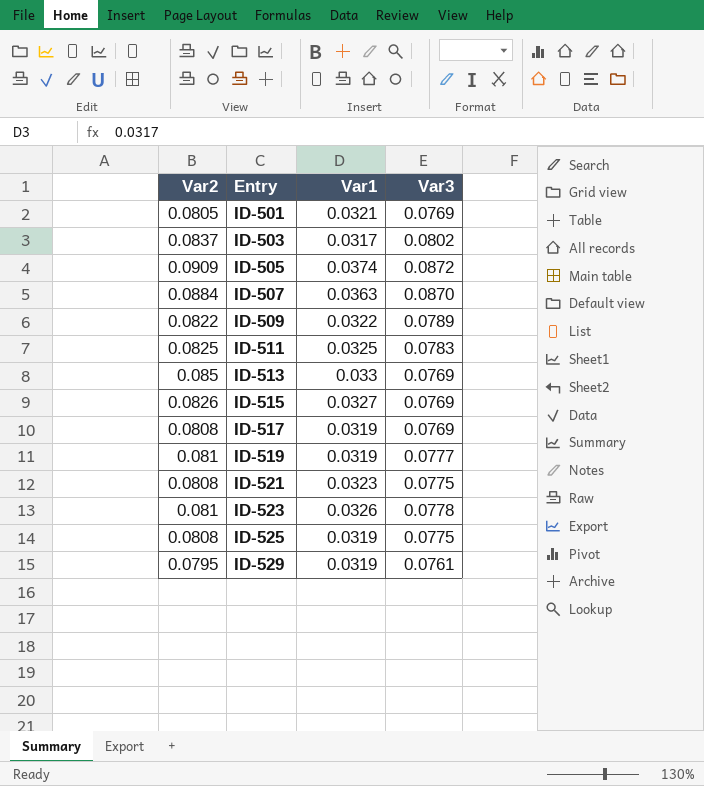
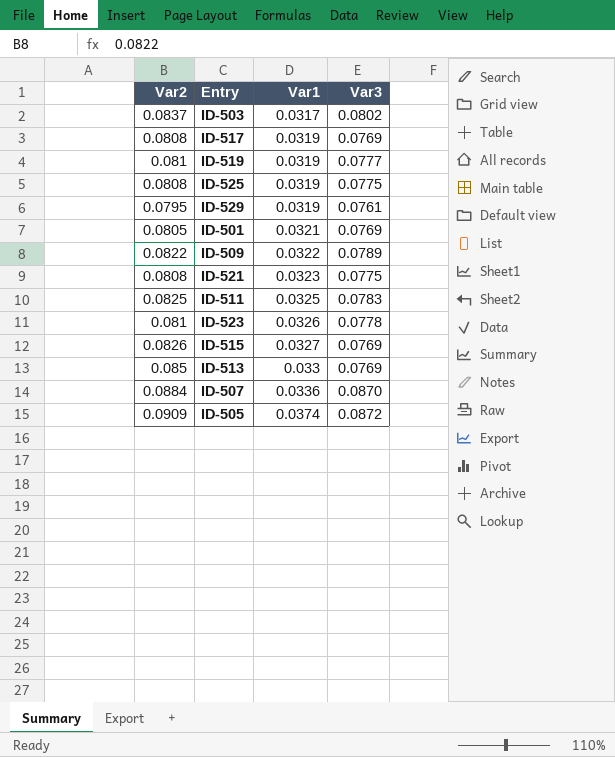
row order: Entry ascending -> Var1 ascending
ID-507 | Var1: 0.0363 -> 0.0336

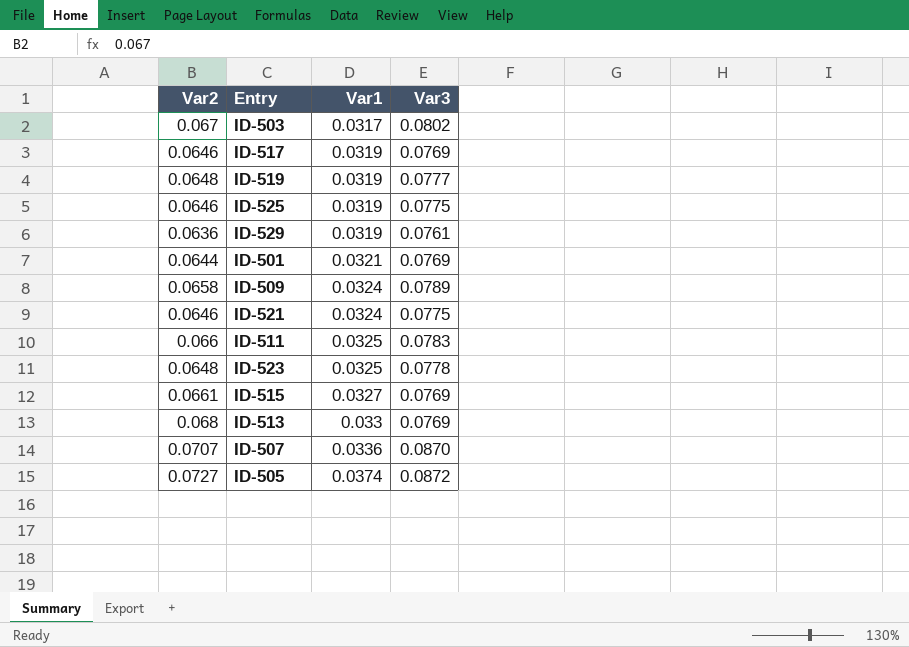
ID-503 | Var2: 0.0837 -> 0.067
ID-517 | Var2: 0.0808 -> 0.0646
ID-519 | Var2: 0.081 -> 0.0648
ID-525 | Var2: 0.0808 -> 0.0646
ID-529 | Var2: 0.0795 -> 0.0636
ID-501 | Var2: 0.0805 -> 0.0644
ID-509 | Var2: 0.0822 -> 0.0658
ID-509 | Var1: 0.0322 -> 0.0324
ID-521 | Var2: 0.0808 -> 0.0646
ID-521 | Var1: 0.0323 -> 0.0324
ID-511 | Var2: 0.0825 -> 0.066
ID-523 | Var2: 0.081 -> 0.0648
ID-523 | Var1: 0.0326 -> 0.0325
ID-515 | Var2: 0.0826 -> 0.0661
ID-513 | Var2: 0.085 -> 0.068
ID-507 | Var2: 0.0884 -> 0.0707
ID-505 | Var2: 0.0909 -> 0.0727

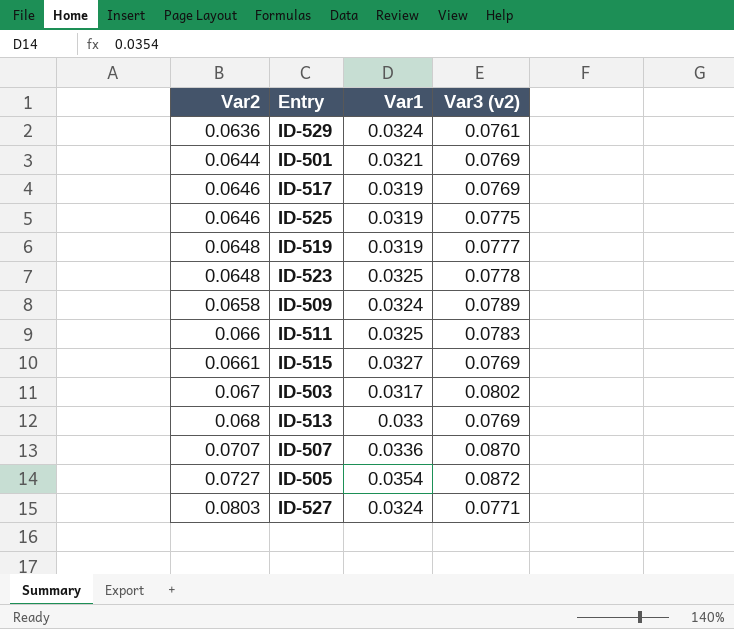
row order: Var1 ascending -> Var2 ascending
column name: Var3 -> Var3 (v2)
row ID-521: 0.0646 | 0.0324 | 0.0775 -> none
ID-529 | Var1: 0.0319 -> 0.0324
ID-505 | Var1: 0.0374 -> 0.0354
row ID-527: none -> 0.0803 | 0.0324 | 0.0771

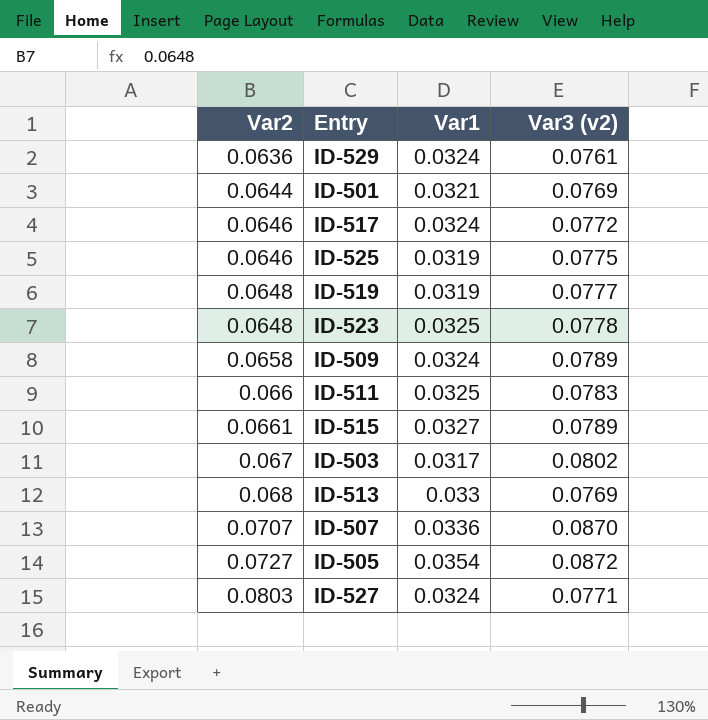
ID-517 | Var1: 0.0319 -> 0.0324
ID-517 | Var3 (v2): 0.0769 -> 0.0772
ID-515 | Var3 (v2): 0.0769 -> 0.0789

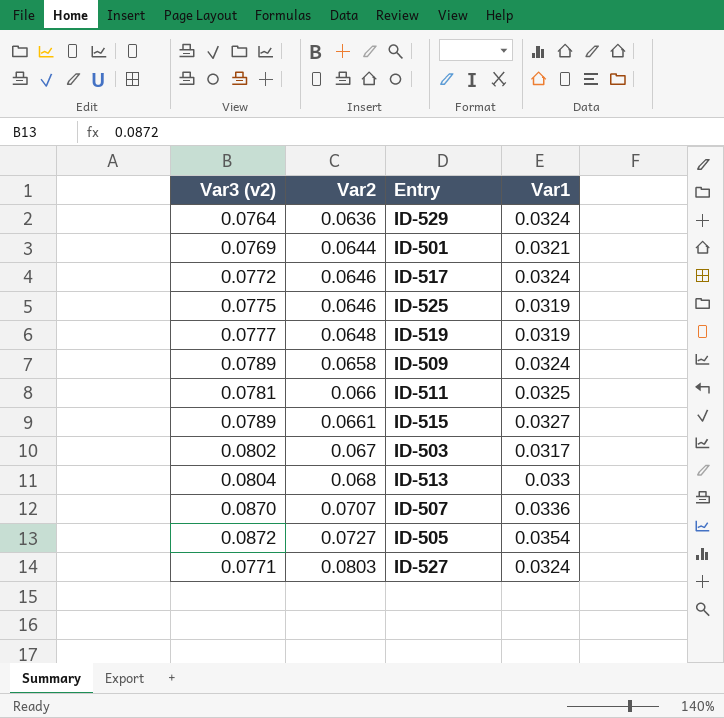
column Var3 (v2) | position: 4 -> 1
row ID-523: 0.0648 | 0.0325 | 0.0778 -> none
ID-529 | Var3 (v2): 0.0761 -> 0.0764
ID-511 | Var3 (v2): 0.0783 -> 0.0781
ID-513 | Var3 (v2): 0.0769 -> 0.0804

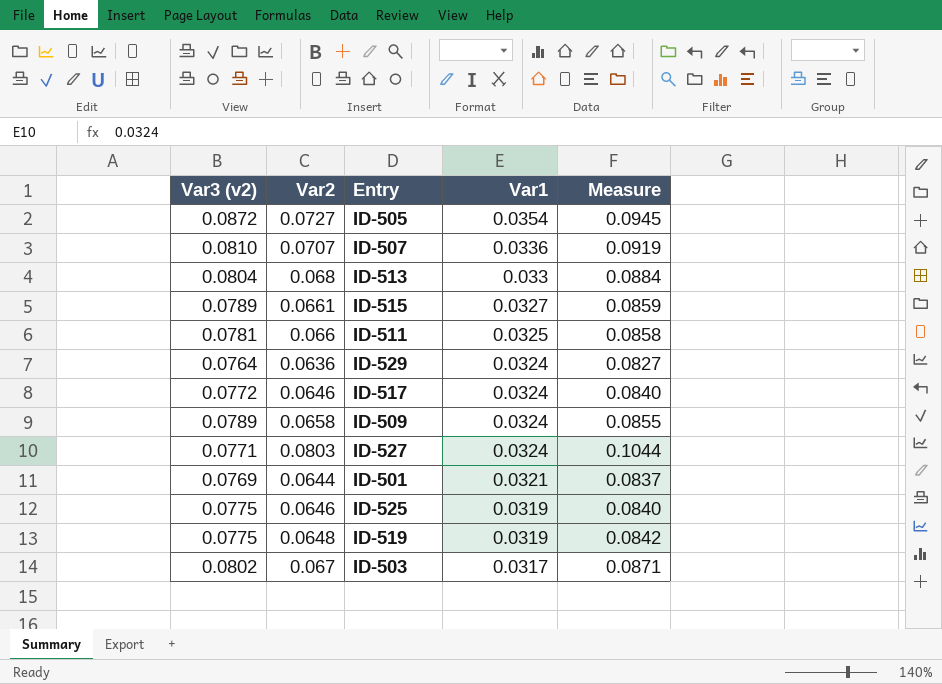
row order: Var2 ascending -> Var1 descending
column Measure | formula: none -> [Var2] * 1.3
ID-507 | Var3 (v2): 0.0870 -> 0.0810
ID-519 | Var3 (v2): 0.0777 -> 0.0775

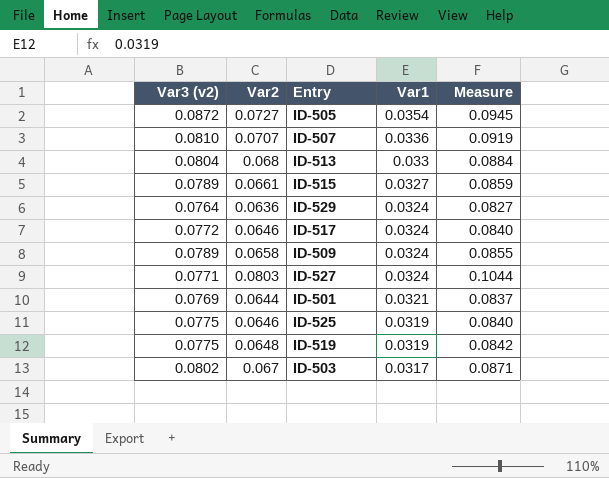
row ID-511: 0.0781 | 0.066 | 0.0325 | 0.0858 -> none

